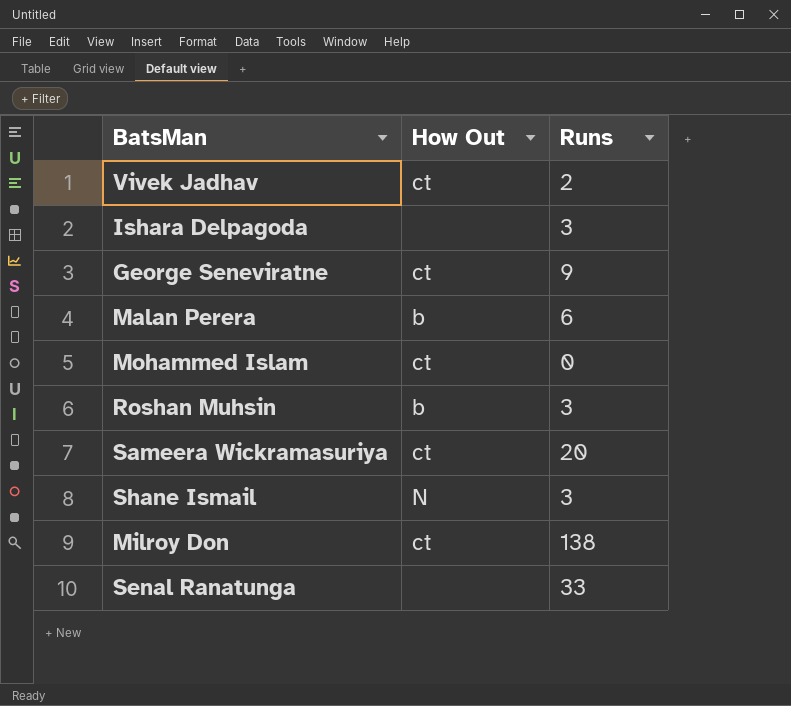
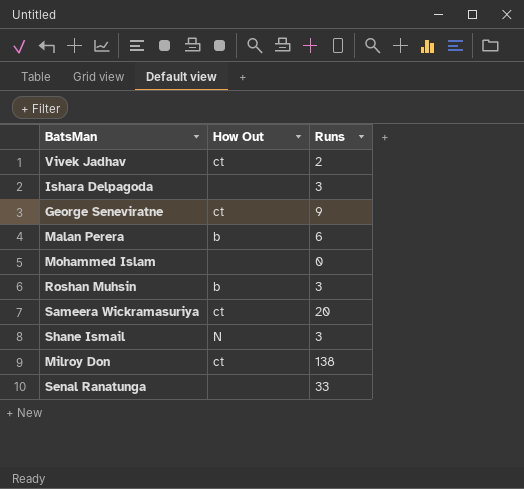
Mohammed Islam | How Out: ct -> none

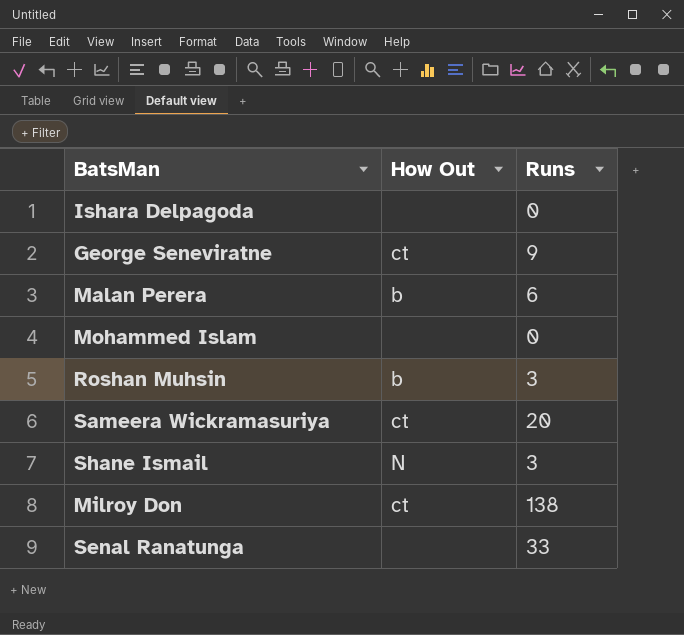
row Vivek Jadhav: ct | 2 -> none
Ishara Delpagoda | Runs: 3 -> 0

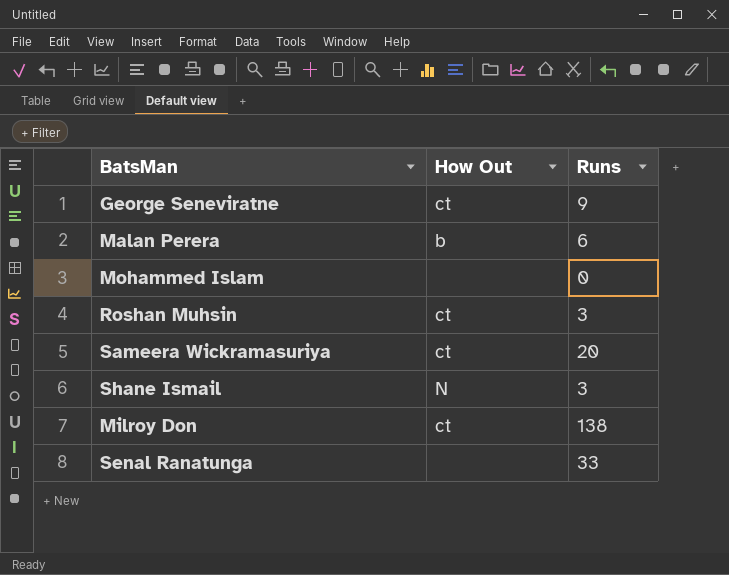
row Ishara Delpagoda: none | 0 -> none
Roshan Muhsin | How Out: b -> ct

